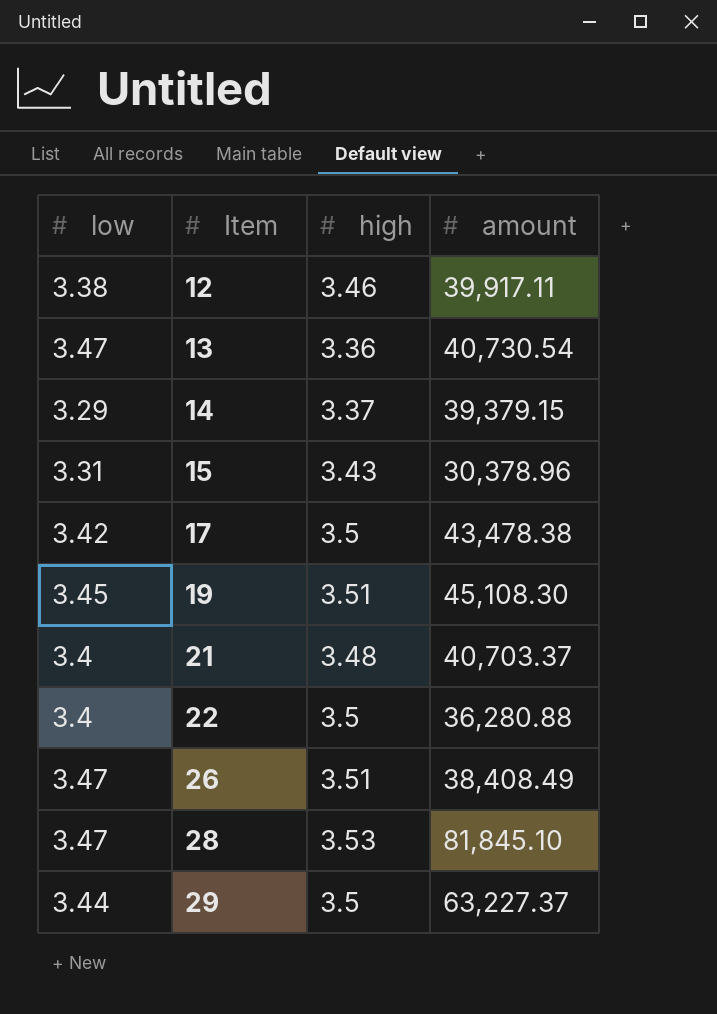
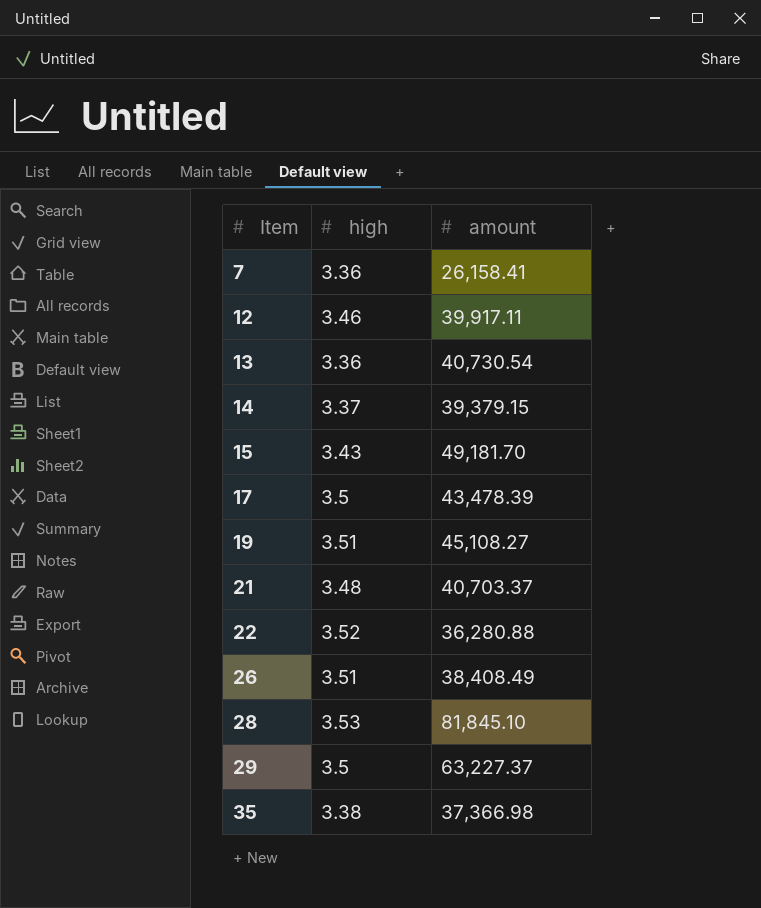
column low | position: 1 -> none
row 7: none -> 3.36 | 26,158.41
15 | amount: 30,378.96 -> 49,181.70
17 | amount: 43,478.38 -> 43,478.39
19 | amount: 45,108.30 -> 45,108.27
22 | high: 3.5 -> 3.52
row 35: none -> 3.38 | 37,366.98

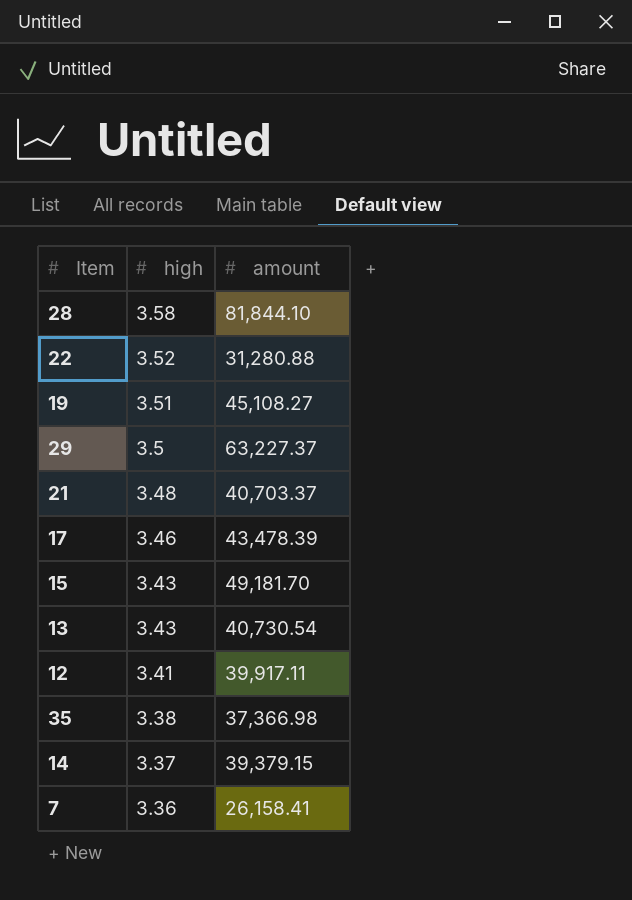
row order: Item ascending -> high descending
row 26: 3.51 | 38,408.49 -> none
28 | high: 3.53 -> 3.58
28 | amount: 81,845.10 -> 81,844.10
22 | amount: 36,280.88 -> 31,280.88
17 | high: 3.5 -> 3.46
13 | high: 3.36 -> 3.43
12 | high: 3.46 -> 3.41

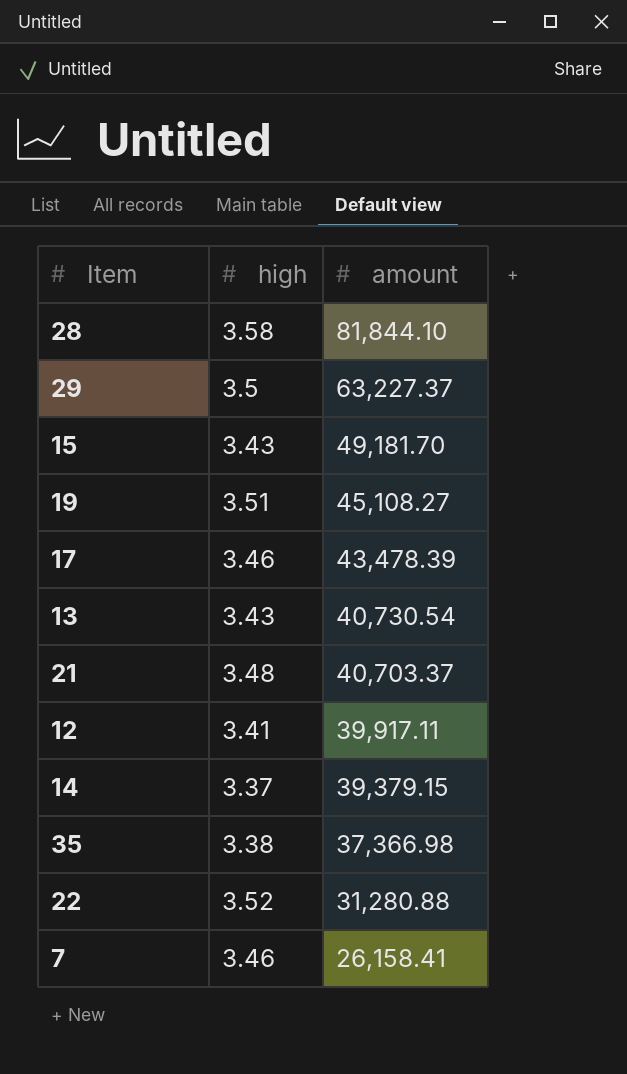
row order: high descending -> amount descending
7 | high: 3.36 -> 3.46

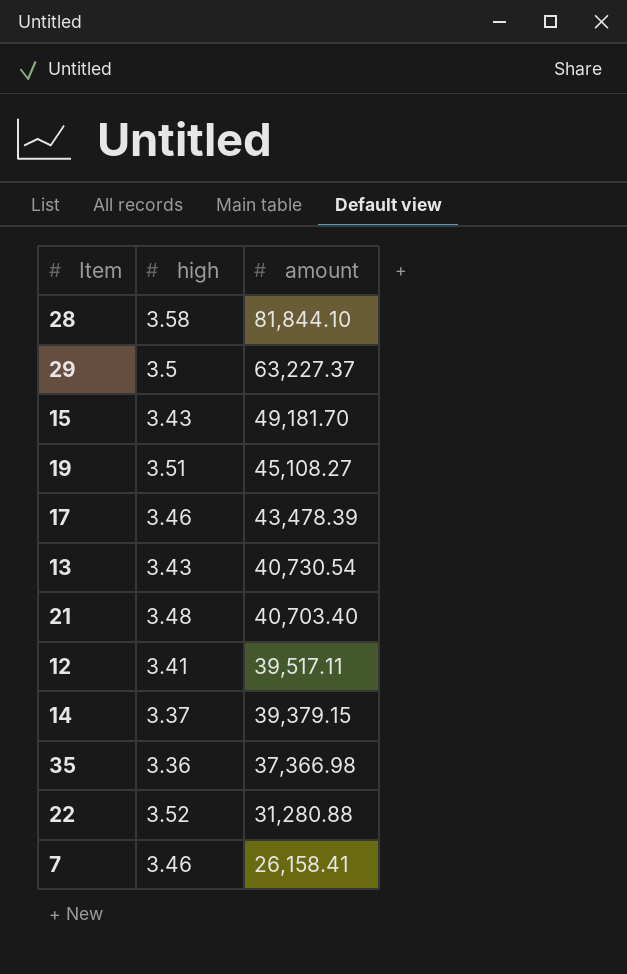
21 | amount: 40,703.37 -> 40,703.40
12 | amount: 39,917.11 -> 39,517.11
35 | high: 3.38 -> 3.36

